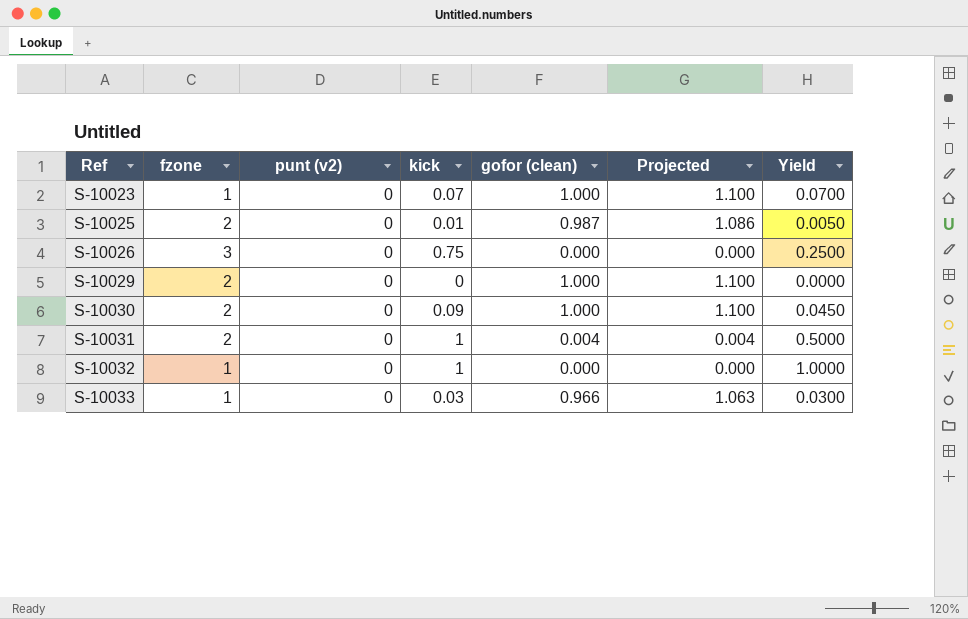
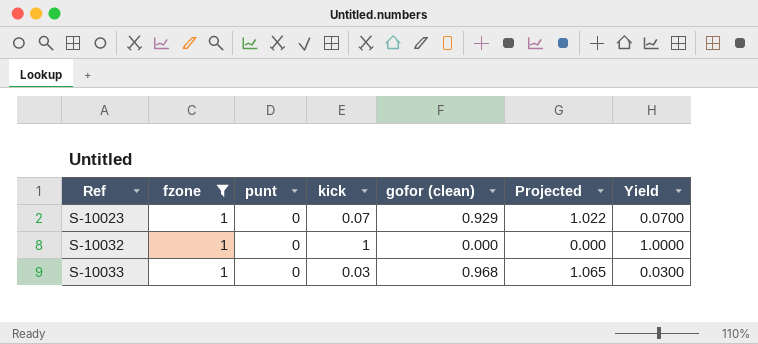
filter: none -> fzone = 1
column name: punt (v2) -> punt
S-10023 | gofor (clean): 1.000 -> 0.929
S-10023 | Projected: 1.100 -> 1.022
S-10033 | gofor (clean): 0.966 -> 0.968
S-10033 | Projected: 1.063 -> 1.065

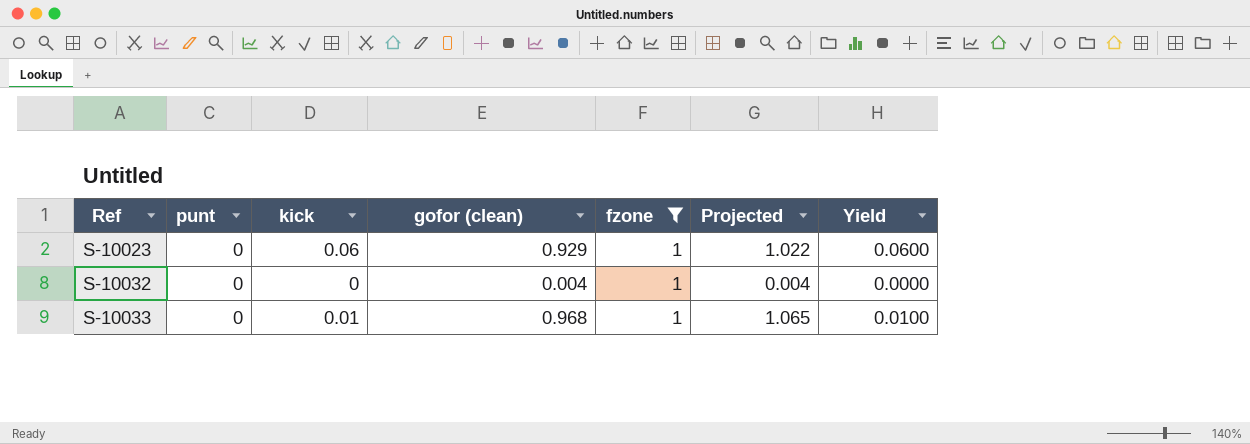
column fzone | position: 2 -> 5
S-10023 | kick: 0.07 -> 0.06
S-10023 | Yield: 0.0700 -> 0.0600
S-10032 | kick: 1 -> 0
S-10032 | gofor (clean): 0.000 -> 0.004
S-10032 | Projected: 0.000 -> 0.004
S-10032 | Yield: 1.0000 -> 0.0000
S-10033 | kick: 0.03 -> 0.01
S-10033 | Yield: 0.0300 -> 0.0100

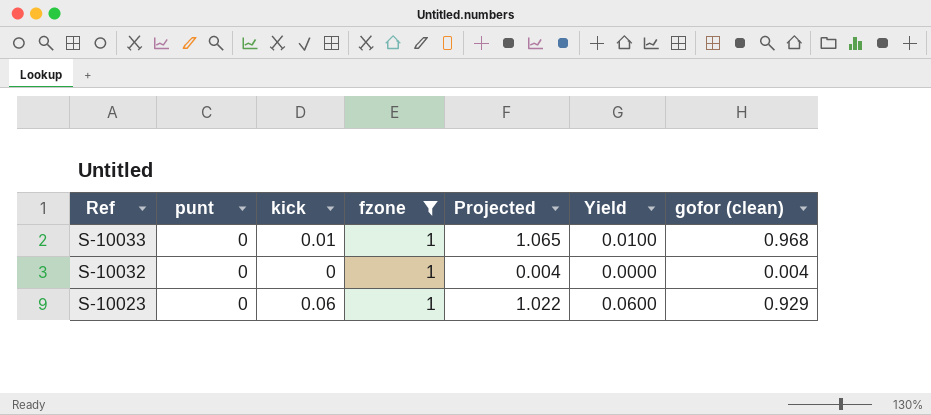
row order: Ref ascending -> Ref descending
column gofor (clean) | position: 4 -> 7

